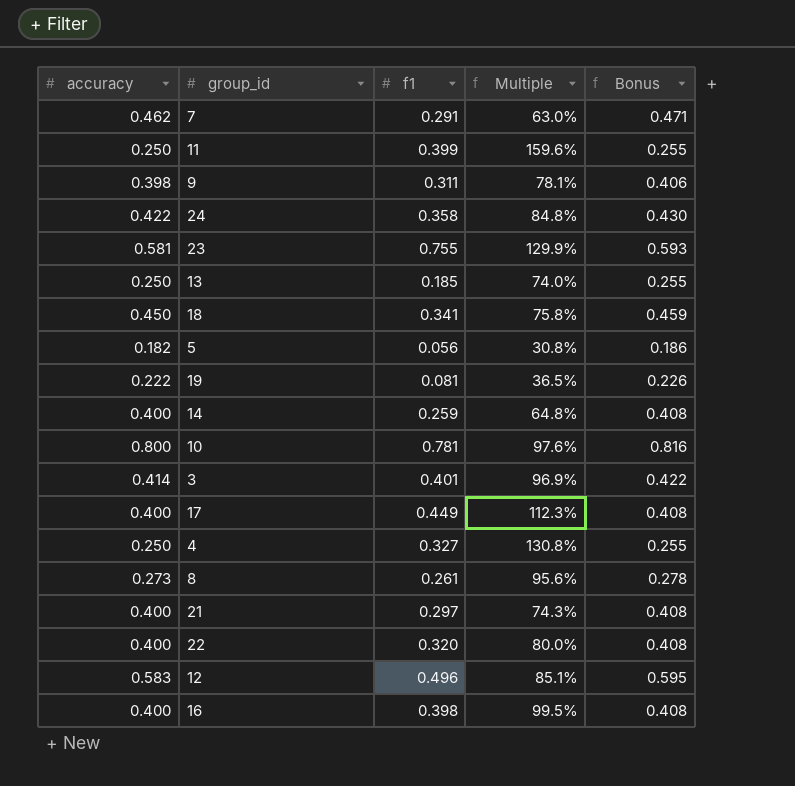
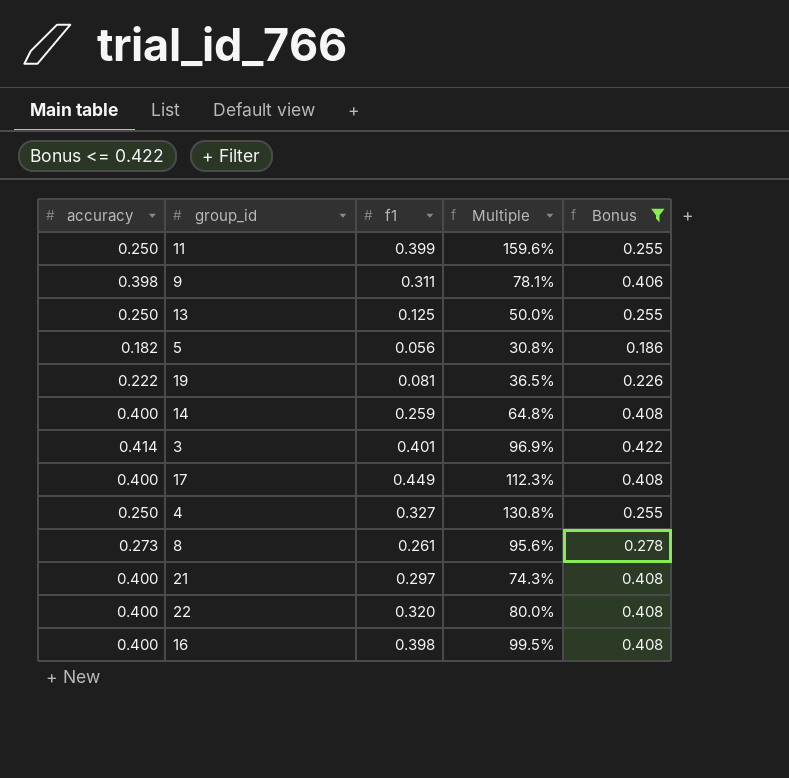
filter: none -> Bonus <= 0.422
13 | f1: 0.185 -> 0.125
13 | Multiple: 74.0% -> 50.0%

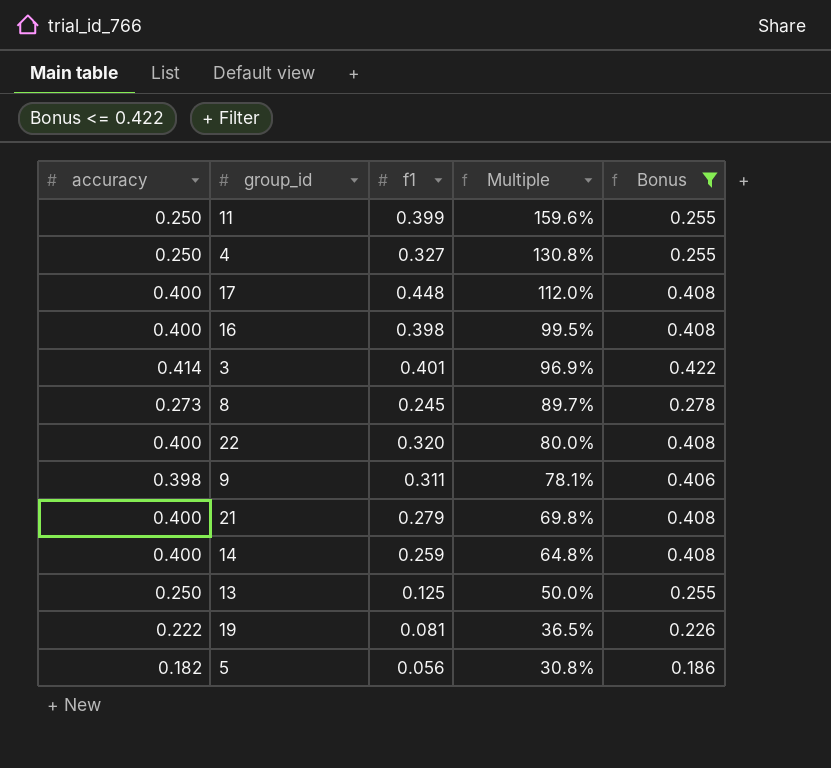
row order: none -> Multiple descending
17 | f1: 0.449 -> 0.448
17 | Multiple: 112.3% -> 112.0%
8 | f1: 0.261 -> 0.245
8 | Multiple: 95.6% -> 89.7%
21 | f1: 0.297 -> 0.279
21 | Multiple: 74.3% -> 69.8%

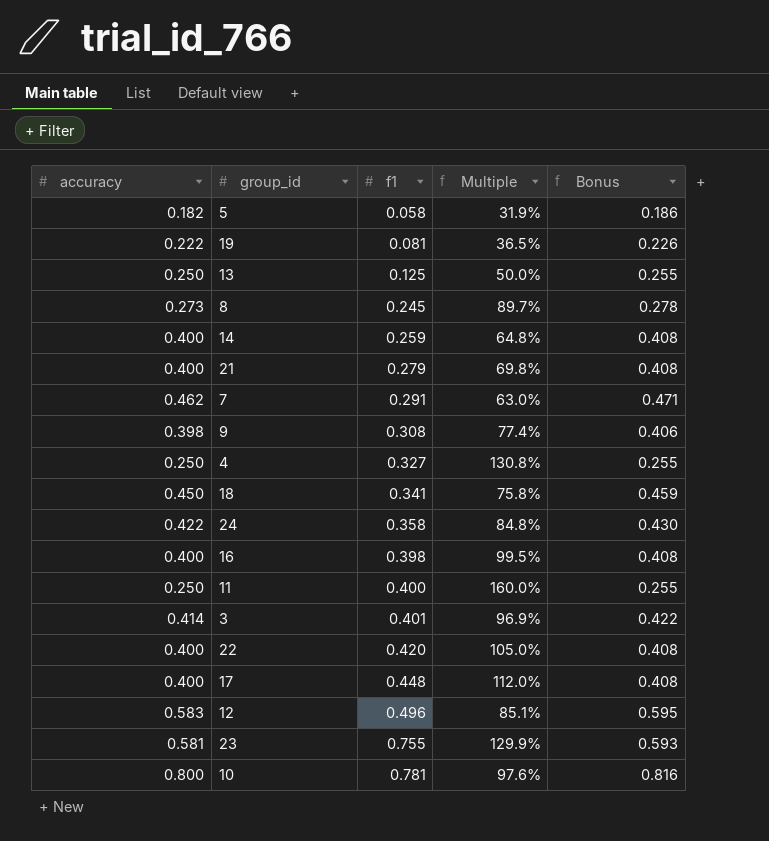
filter: Bonus <= 0.422 -> none
row order: Multiple descending -> f1 ascending
5 | f1: 0.056 -> 0.058
5 | Multiple: 30.8% -> 31.9%
9 | f1: 0.311 -> 0.308
9 | Multiple: 78.1% -> 77.4%
11 | f1: 0.399 -> 0.400
11 | Multiple: 159.6% -> 160.0%
22 | f1: 0.320 -> 0.420
22 | Multiple: 80.0% -> 105.0%

